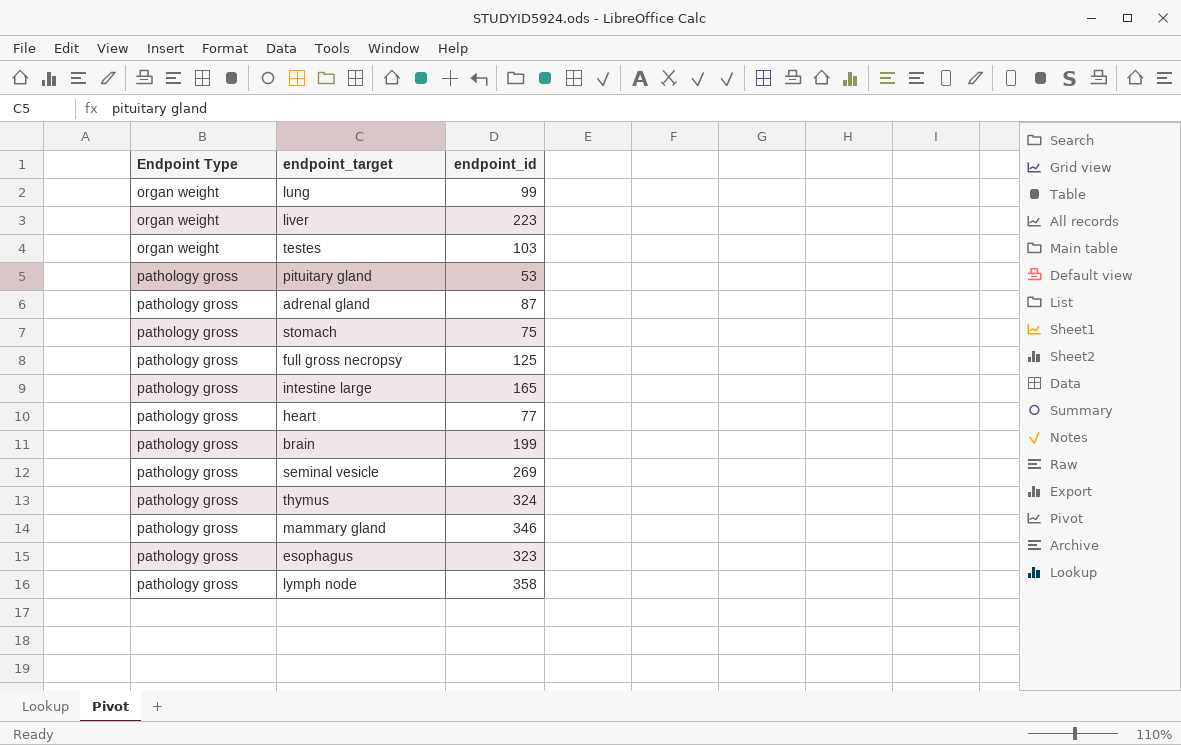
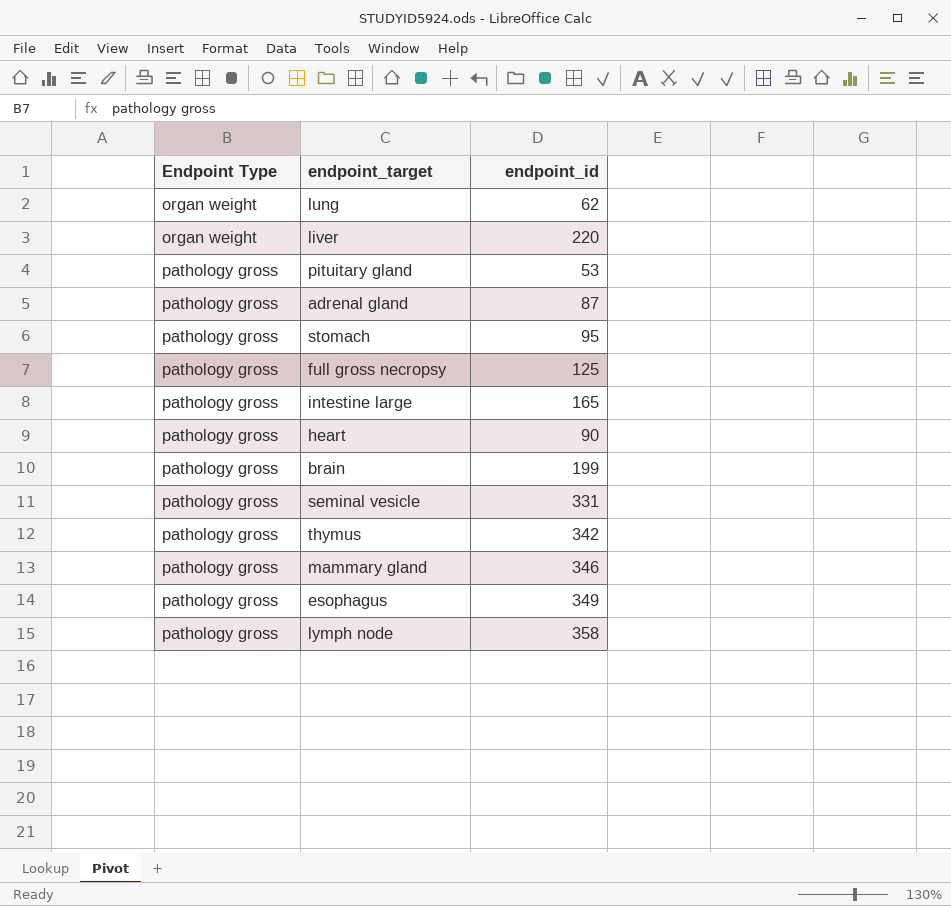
row testes: organ weight | 103 -> none
lung | endpoint_id: 99 -> 62
liver | endpoint_id: 223 -> 220
stomach | endpoint_id: 75 -> 95
heart | endpoint_id: 77 -> 90
seminal vesicle | endpoint_id: 269 -> 331
thymus | endpoint_id: 324 -> 342
esophagus | endpoint_id: 323 -> 349

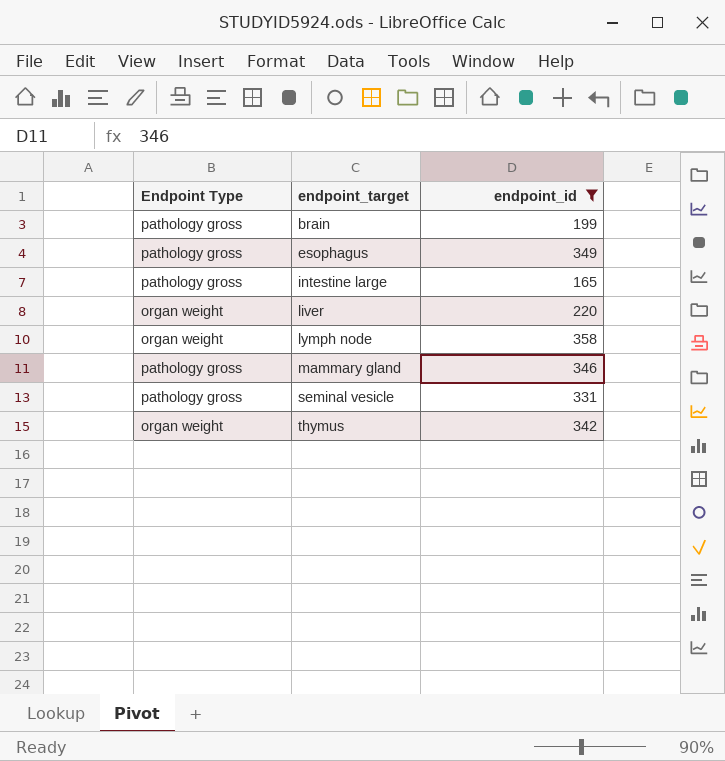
filter: none -> endpoint_id >= 165
row order: Endpoint Type ascending -> endpoint_target ascending
lymph node | Endpoint Type: pathology gross -> organ weight
thymus | Endpoint Type: pathology gross -> organ weight

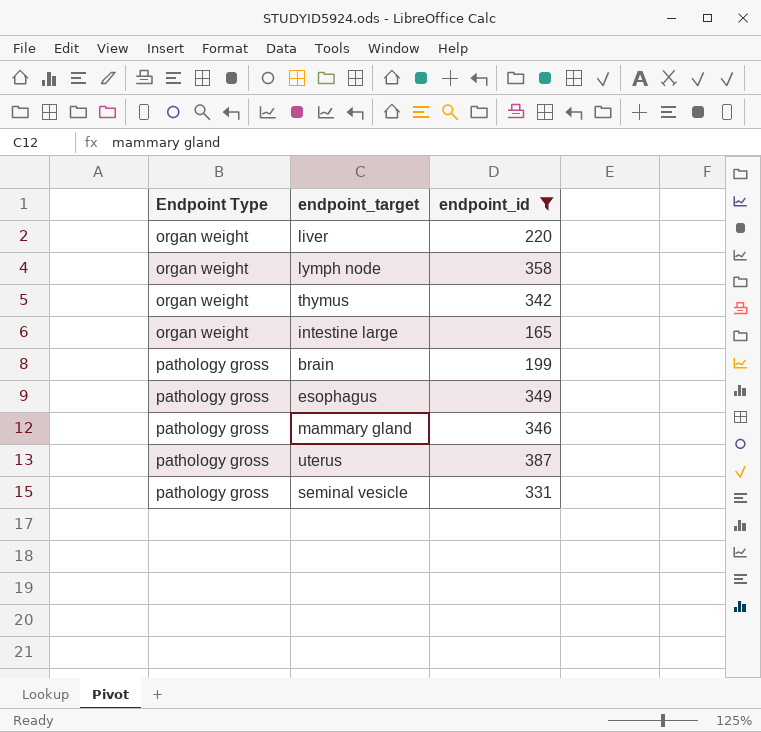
row order: endpoint_target ascending -> Endpoint Type ascending
intestine large | Endpoint Type: pathology gross -> organ weight
row uterus: none -> pathology gross | 387

